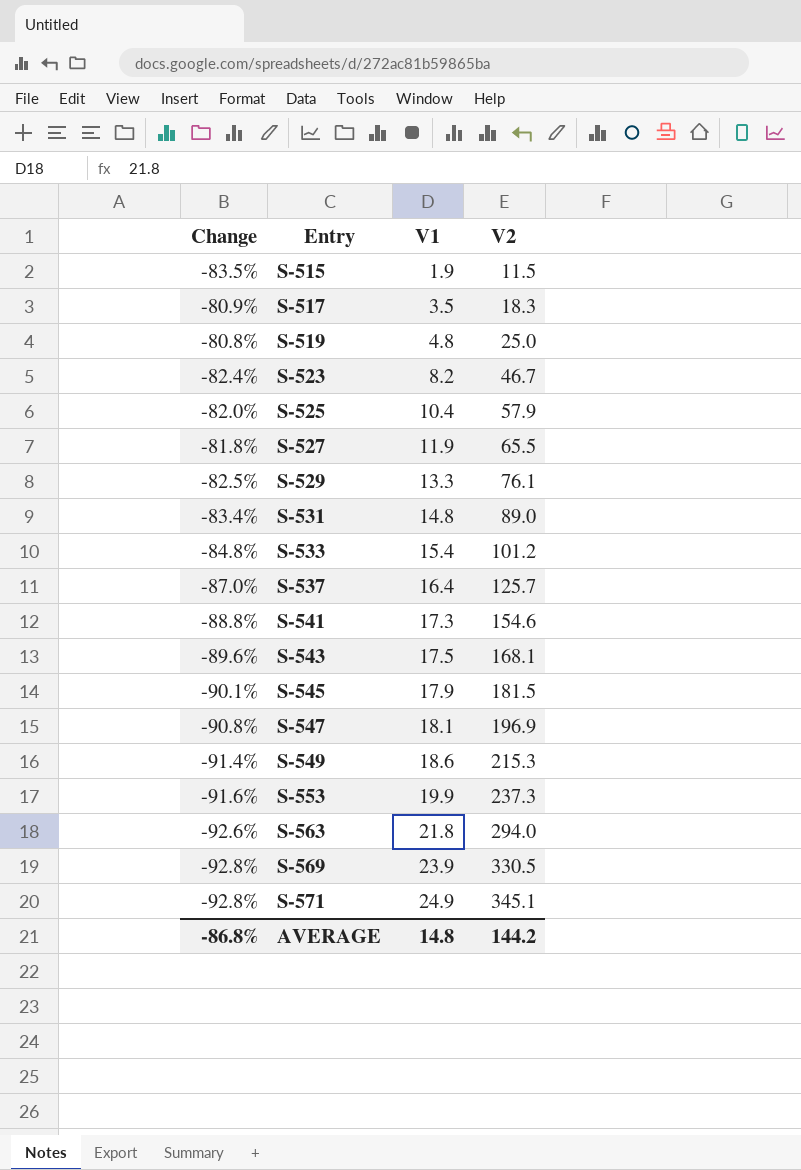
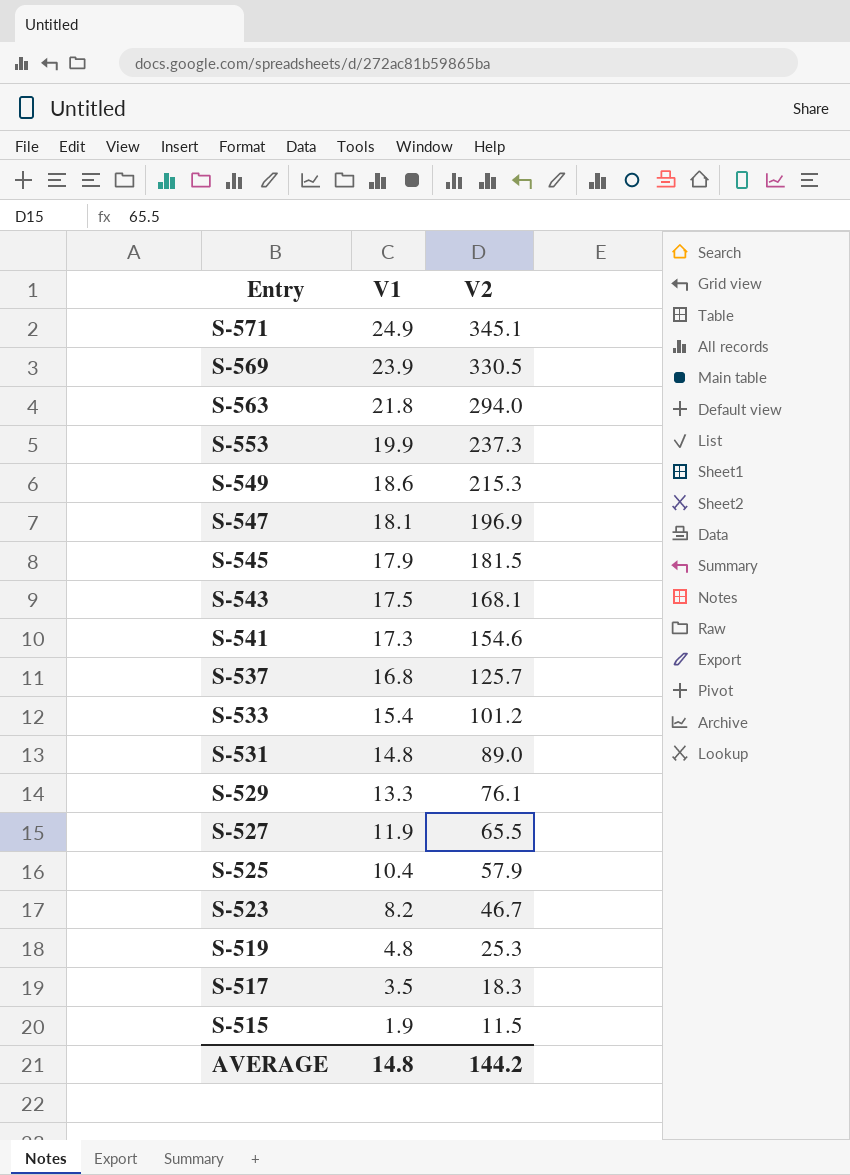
row order: Entry ascending -> Entry descending
column Change | formula: ([V1] - [V2]) / [V2] -> none
S-537 | V1: 16.4 -> 16.8
S-519 | V2: 25.0 -> 25.3

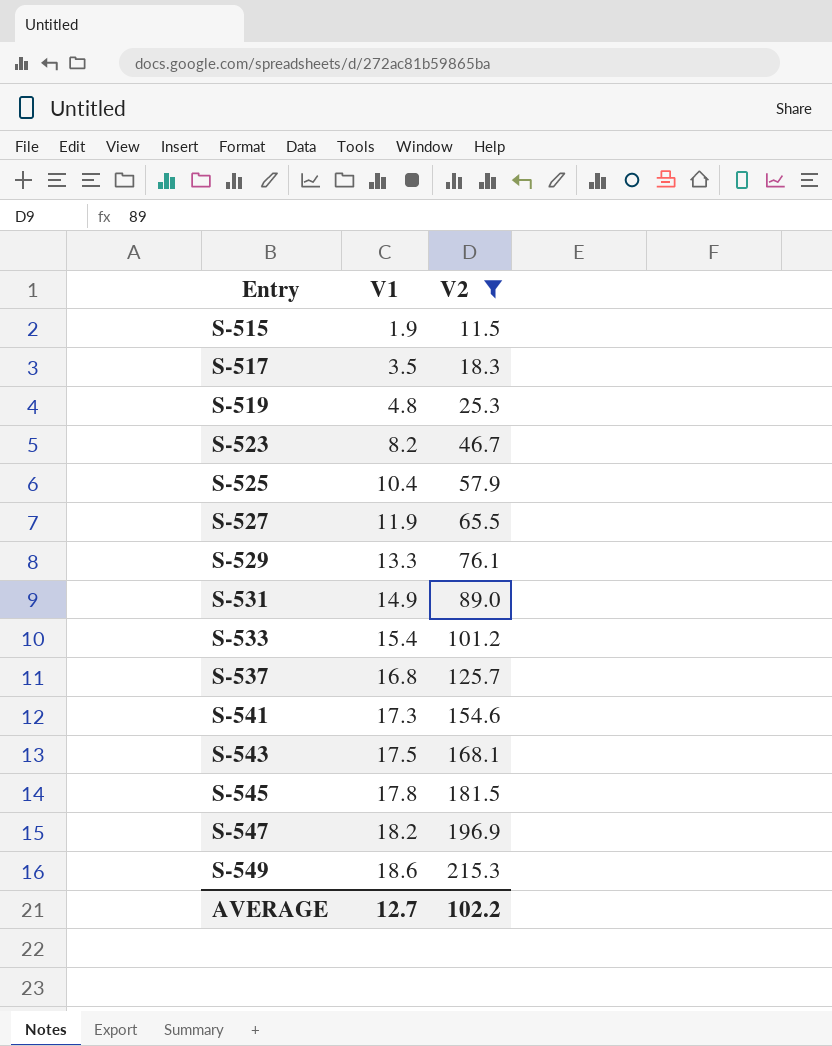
filter: none -> V2 <= 215.3
row order: Entry descending -> Entry ascending
S-531 | V1: 14.8 -> 14.9
S-545 | V1: 17.9 -> 17.8
S-547 | V1: 18.1 -> 18.2
AVERAGE | V1: 14.8 -> 12.7
AVERAGE | V2: 144.2 -> 102.2

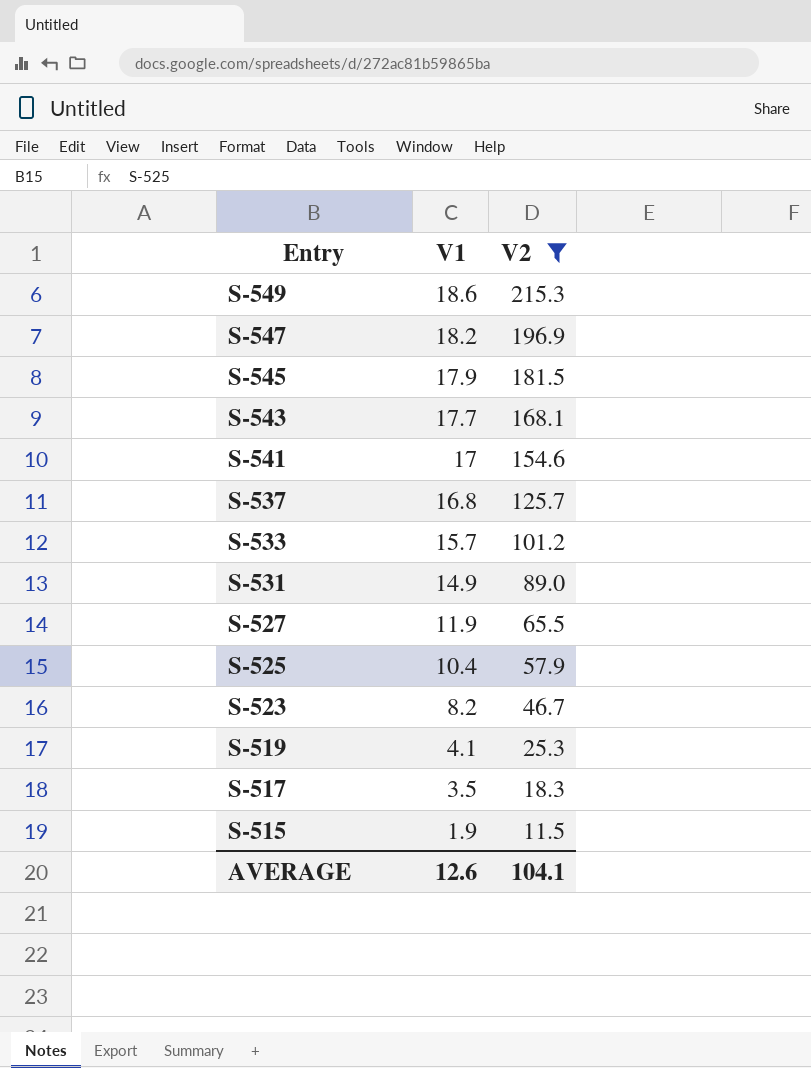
row order: Entry ascending -> Entry descending
row S-529: 13.3 | 76.1 -> none
S-545 | V1: 17.8 -> 17.9
S-543 | V1: 17.5 -> 17.7
S-541 | V1: 17.3 -> 17
S-533 | V1: 15.4 -> 15.7
S-519 | V1: 4.8 -> 4.1
AVERAGE | V1: 12.7 -> 12.6
AVERAGE | V2: 102.2 -> 104.1

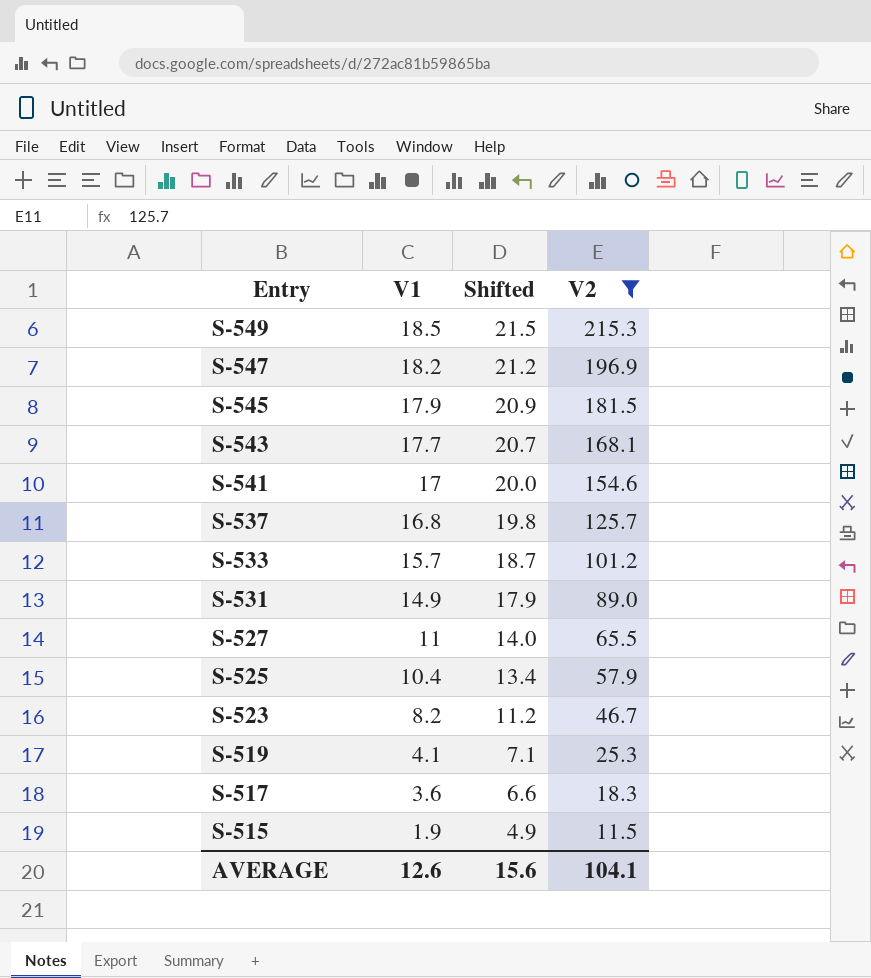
column Shifted | formula: none -> [V1] + 3
S-549 | V1: 18.6 -> 18.5
S-527 | V1: 11.9 -> 11
S-517 | V1: 3.5 -> 3.6

